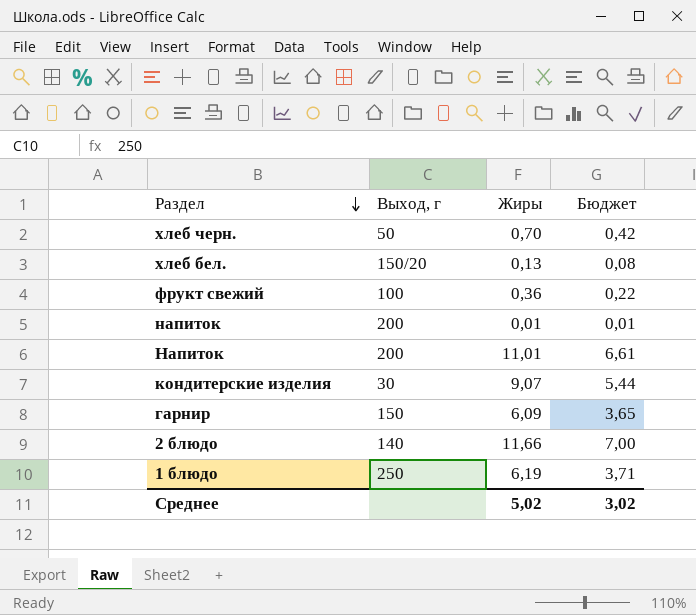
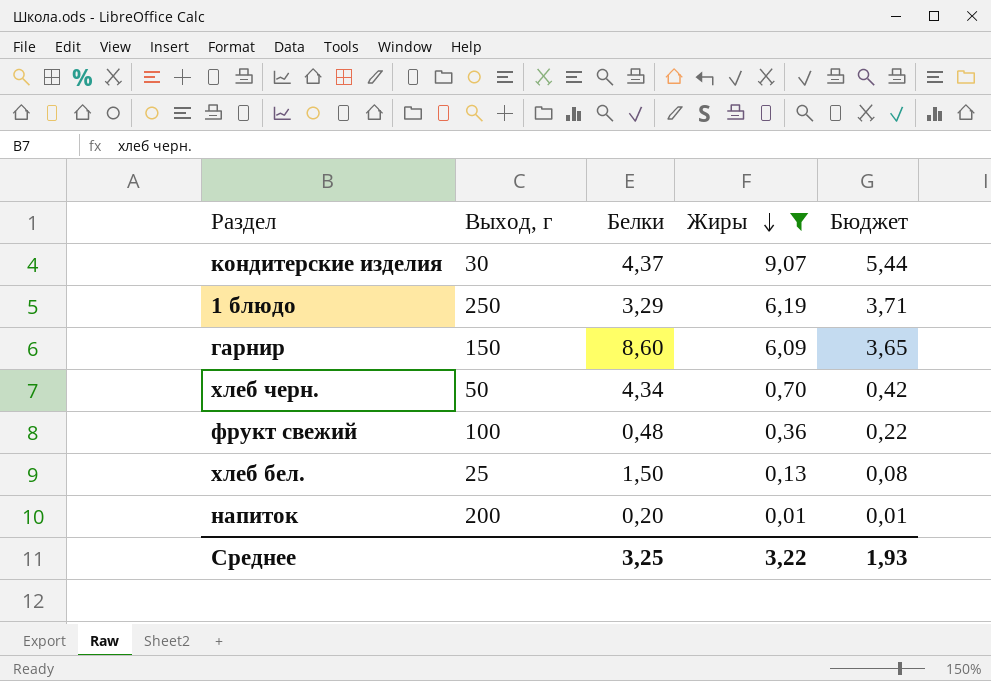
filter: none -> Жиры <= 9,07
row order: Раздел descending -> Жиры descending
column Белки | position: none -> 3
хлеб бел. | Выход, г: 150/20 -> 25
Среднее | Жиры: 5,02 -> 3,22
Среднее | Бюджет: 3,02 -> 1,93

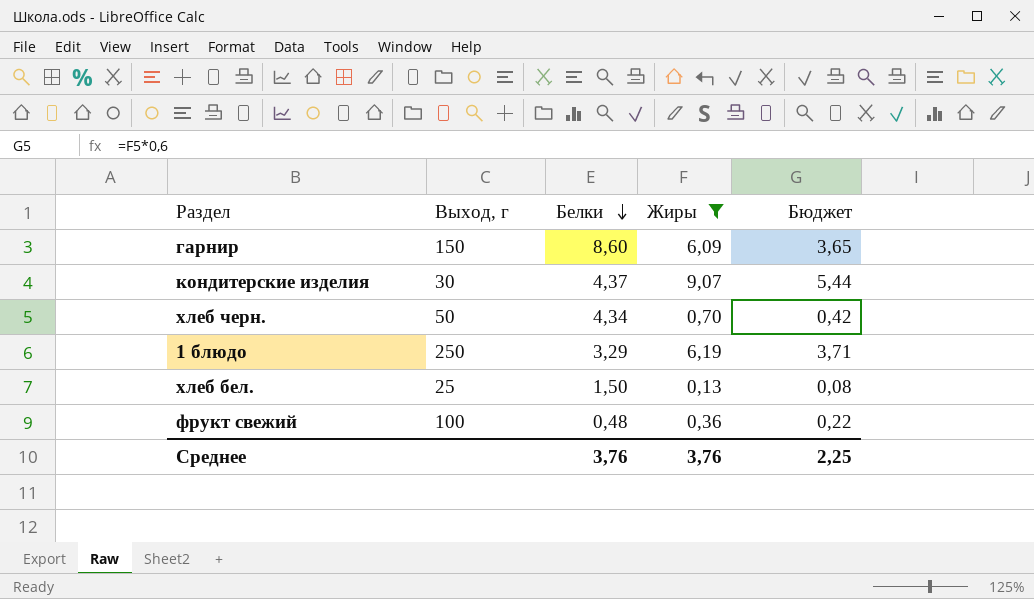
row order: Жиры descending -> Белки descending
row напиток: 200 | 0,20 | 0,01 | 0,01 -> none
Среднее | Белки: 3,25 -> 3,76
Среднее | Жиры: 3,22 -> 3,76
Среднее | Бюджет: 1,93 -> 2,25

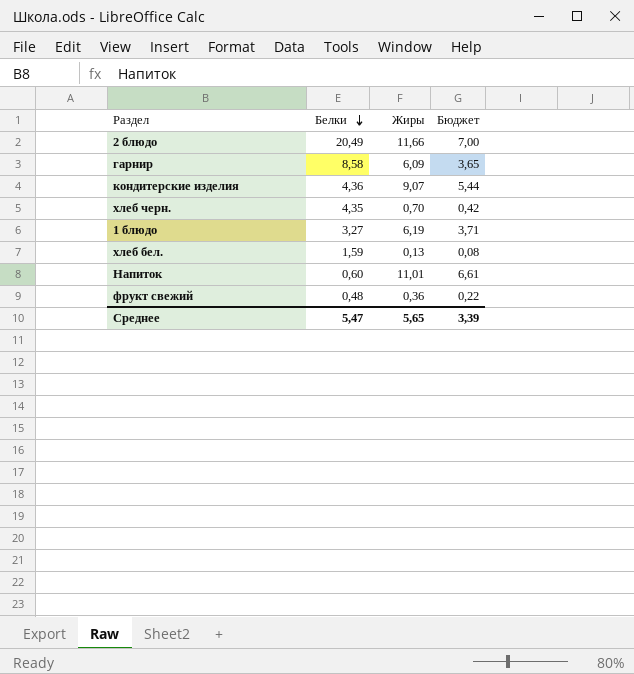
filter: Жиры <= 9,07 -> none
column Выход, г | position: 2 -> none
гарнир | Белки: 8,60 -> 8,58
кондитерские изделия | Белки: 4,37 -> 4,36
хлеб черн. | Белки: 4,34 -> 4,35
1 блюдо | Белки: 3,29 -> 3,27
хлеб бел. | Белки: 1,50 -> 1,59
Среднее | Белки: 3,76 -> 5,47
Среднее | Жиры: 3,76 -> 5,65
Среднее | Бюджет: 2,25 -> 3,39

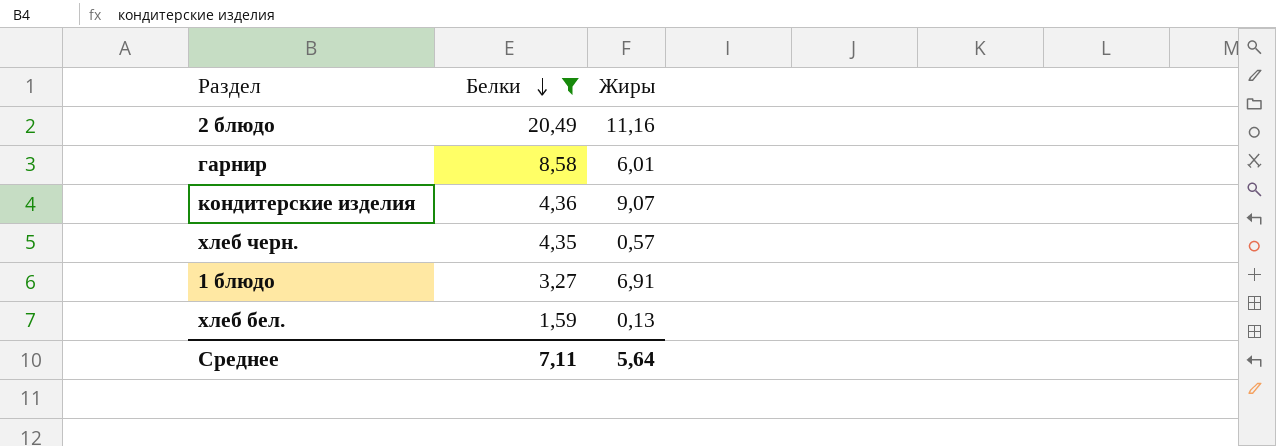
filter: none -> Белки >= 1,59
column Бюджет | formula: [Жиры] * 0,6 -> none
2 блюдо | Жиры: 11,66 -> 11,16
гарнир | Жиры: 6,09 -> 6,01
хлеб черн. | Жиры: 0,70 -> 0,57
1 блюдо | Жиры: 6,19 -> 6,91
Среднее | Белки: 5,47 -> 7,11
Среднее | Жиры: 5,65 -> 5,64

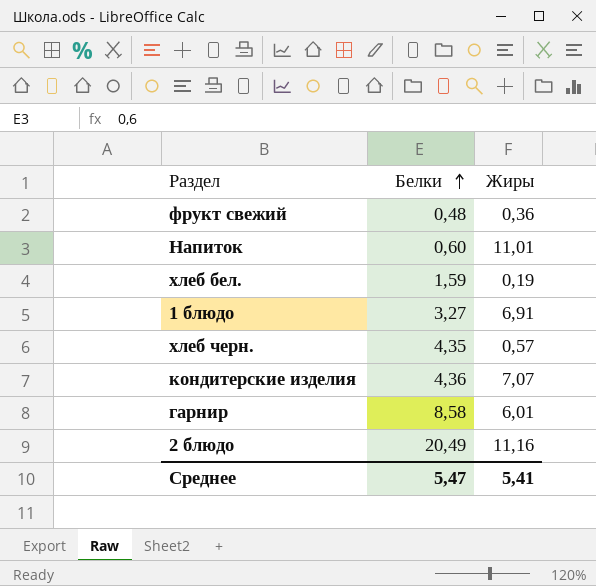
filter: Белки >= 1,59 -> none
row order: Белки descending -> Белки ascending
хлеб бел. | Жиры: 0,13 -> 0,19
кондитерские изделия | Жиры: 9,07 -> 7,07
Среднее | Белки: 7,11 -> 5,47
Среднее | Жиры: 5,64 -> 5,41

